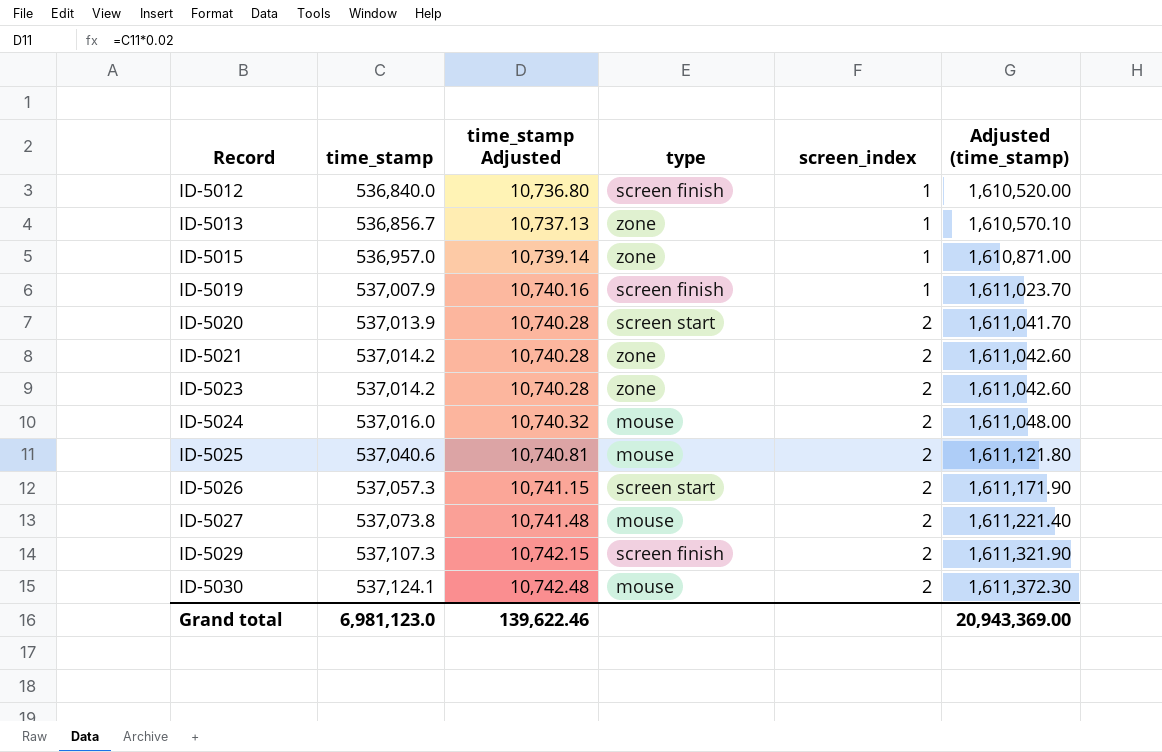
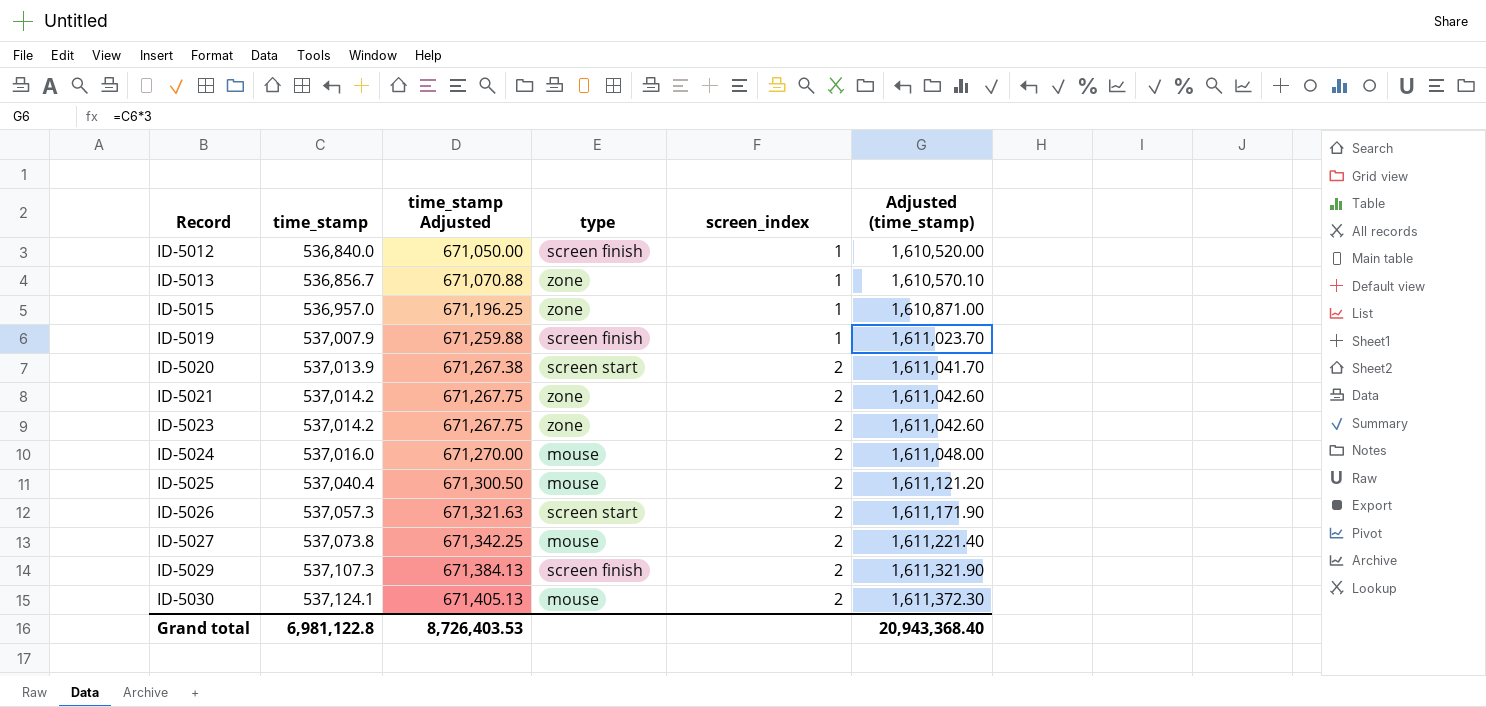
column time_stamp Adjusted | formula: [time_stamp] * 0.02 -> [time_stamp] * 1.25
ID-5025 | time_stamp: 537,040.6 -> 537,040.4
ID-5025 | Adjusted (time_stamp): 1,611,121.80 -> 1,611,121.20
Grand total | time_stamp: 6,981,123.0 -> 6,981,122.8
Grand total | time_stamp Adjusted: 139,622.46 -> 8,726,403.53
Grand total | Adjusted (time_stamp): 20,943,369.00 -> 20,943,368.40

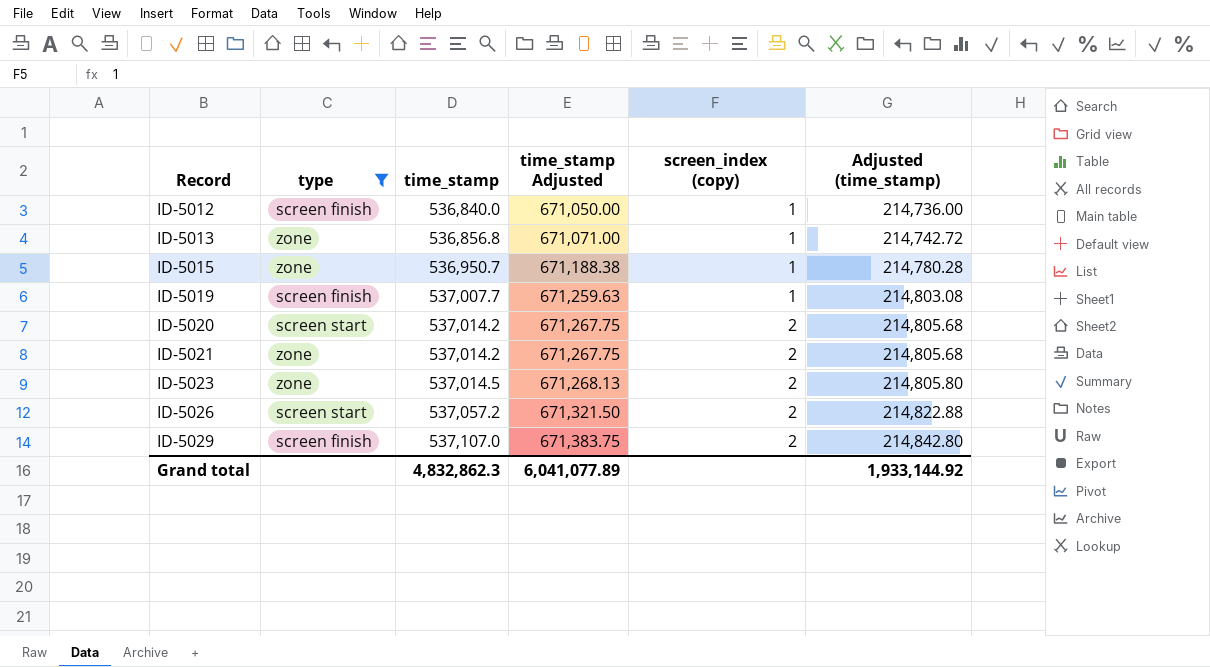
filter: none -> type != mouse
column type | position: 4 -> 2
column name: screen_index -> screen_index (copy)
column Adjusted (time_stamp) | formula: [time_stamp] * 3 -> [time_stamp] * 0.4
ID-5013 | time_stamp: 536,856.7 -> 536,856.8
ID-5013 | time_stamp Adjusted: 671,070.88 -> 671,071.00
ID-5015 | time_stamp: 536,957.0 -> 536,950.7
ID-5015 | time_stamp Adjusted: 671,196.25 -> 671,188.38
ID-5019 | time_stamp: 537,007.9 -> 537,007.7
ID-5019 | time_stamp Adjusted: 671,259.88 -> 671,259.63
ID-5020 | time_stamp: 537,013.9 -> 537,014.2
ID-5020 | time_stamp Adjusted: 671,267.38 -> 671,267.75
ID-5023 | time_stamp: 537,014.2 -> 537,014.5
ID-5023 | time_stamp Adjusted: 671,267.75 -> 671,268.13
ID-5026 | time_stamp: 537,057.3 -> 537,057.2
ID-5026 | time_stamp Adjusted: 671,321.63 -> 671,321.50
ID-5029 | time_stamp: 537,107.3 -> 537,107.0
ID-5029 | time_stamp Adjusted: 671,384.13 -> 671,383.75
Grand total | time_stamp: 6,981,122.8 -> 4,832,862.3
Grand total | time_stamp Adjusted: 8,726,403.53 -> 6,041,077.89
Grand total | Adjusted (time_stamp): 20,943,368.40 -> 1,933,144.92

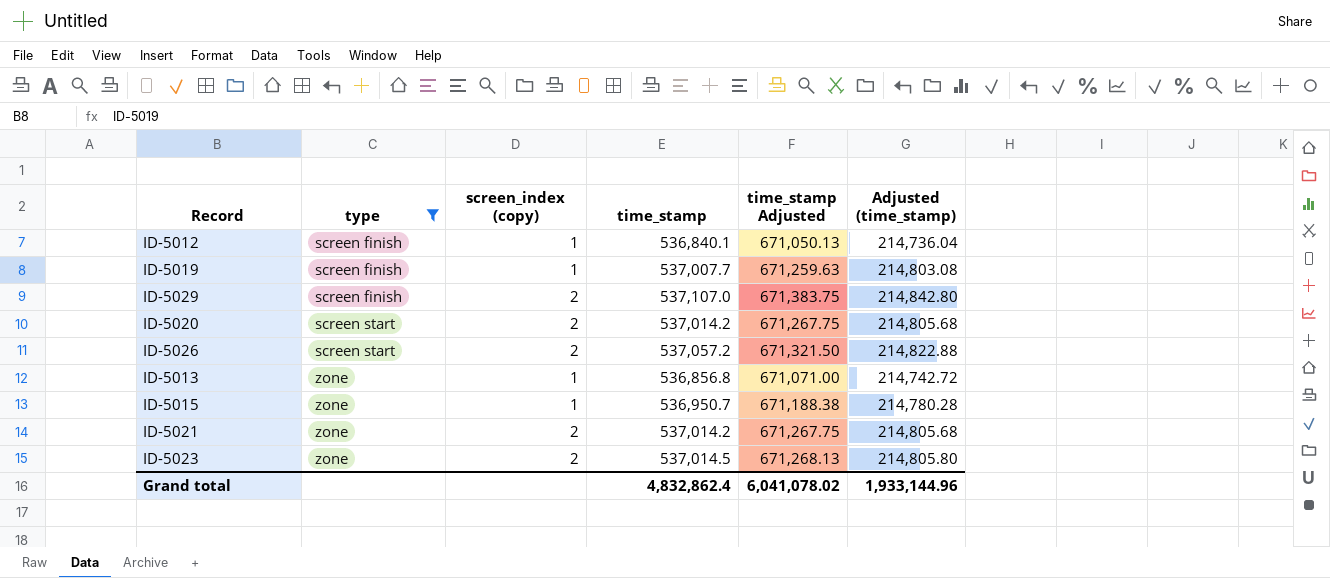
row order: Record ascending -> type ascending
column screen_index (copy) | position: 5 -> 3
ID-5012 | time_stamp: 536,840.0 -> 536,840.1
ID-5012 | time_stamp Adjusted: 671,050.00 -> 671,050.13
ID-5012 | Adjusted (time_stamp): 214,736.00 -> 214,736.04
Grand total | time_stamp: 4,832,862.3 -> 4,832,862.4
Grand total | time_stamp Adjusted: 6,041,077.89 -> 6,041,078.02
Grand total | Adjusted (time_stamp): 1,933,144.92 -> 1,933,144.96

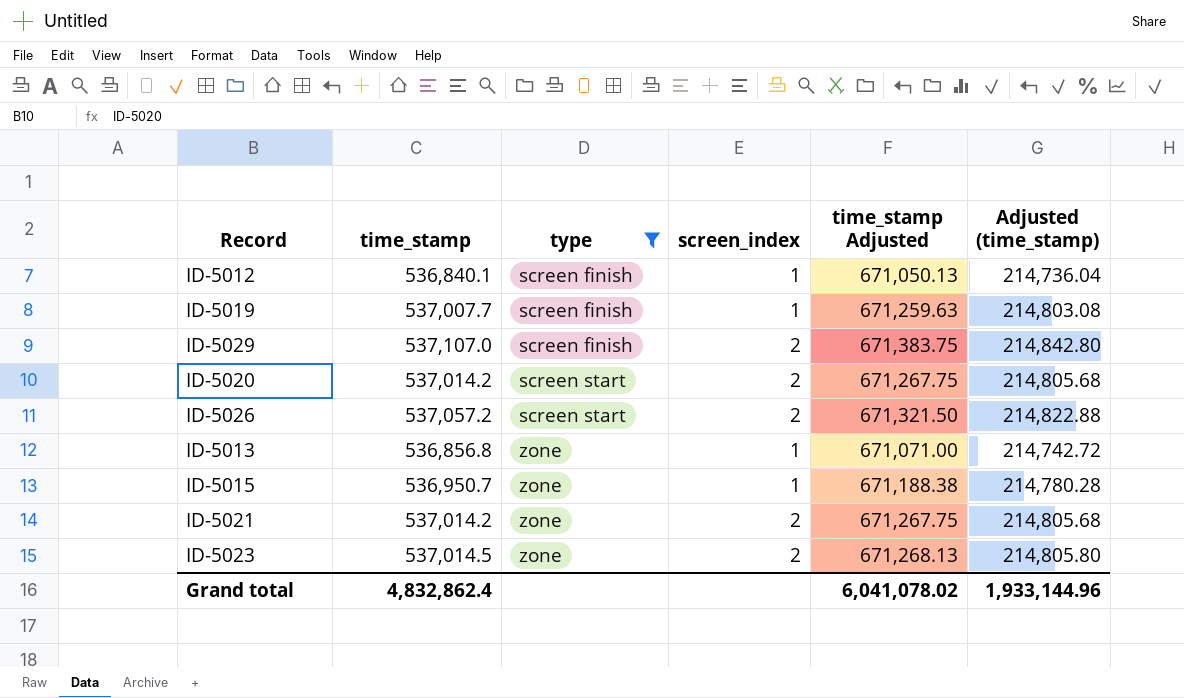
column time_stamp | position: 4 -> 2
column name: screen_index (copy) -> screen_index

